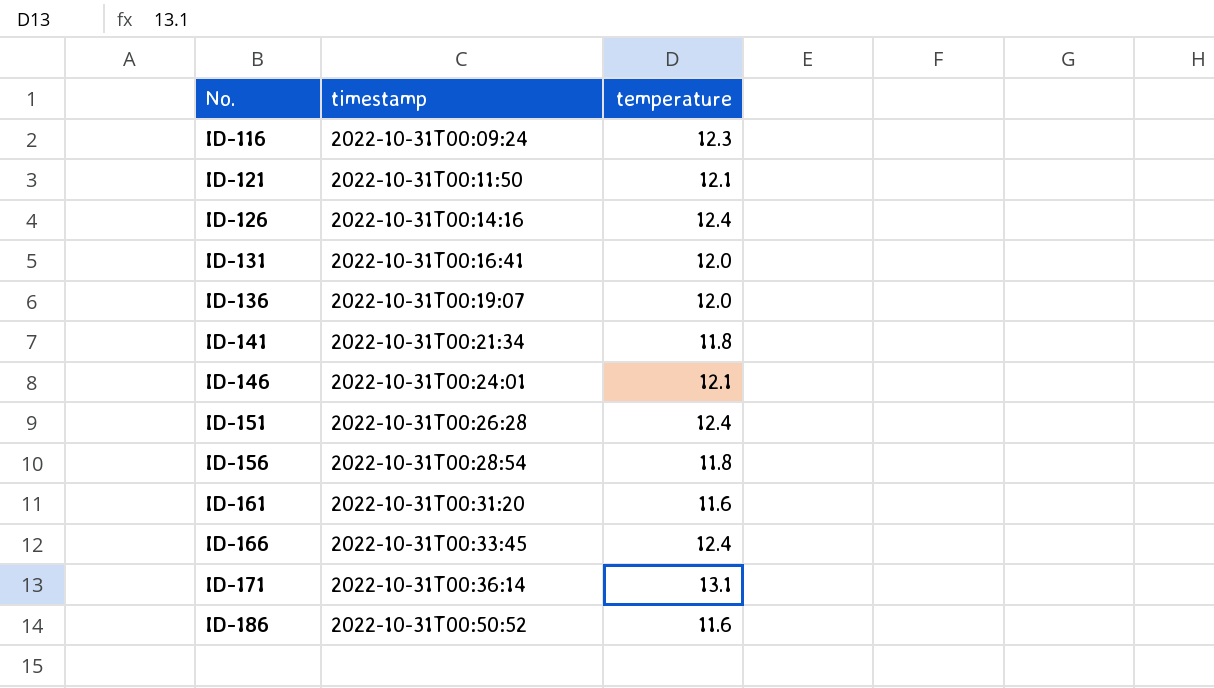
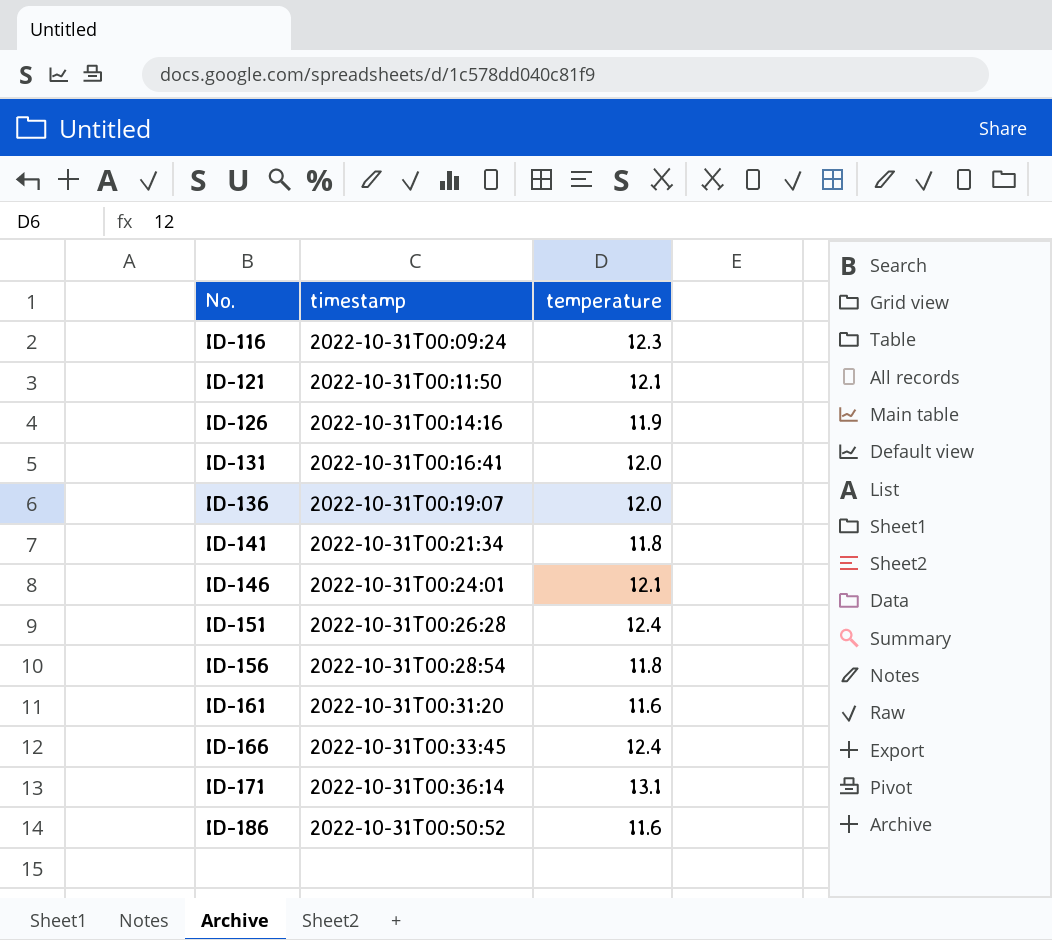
ID-126 | temperature: 12.4 -> 11.9

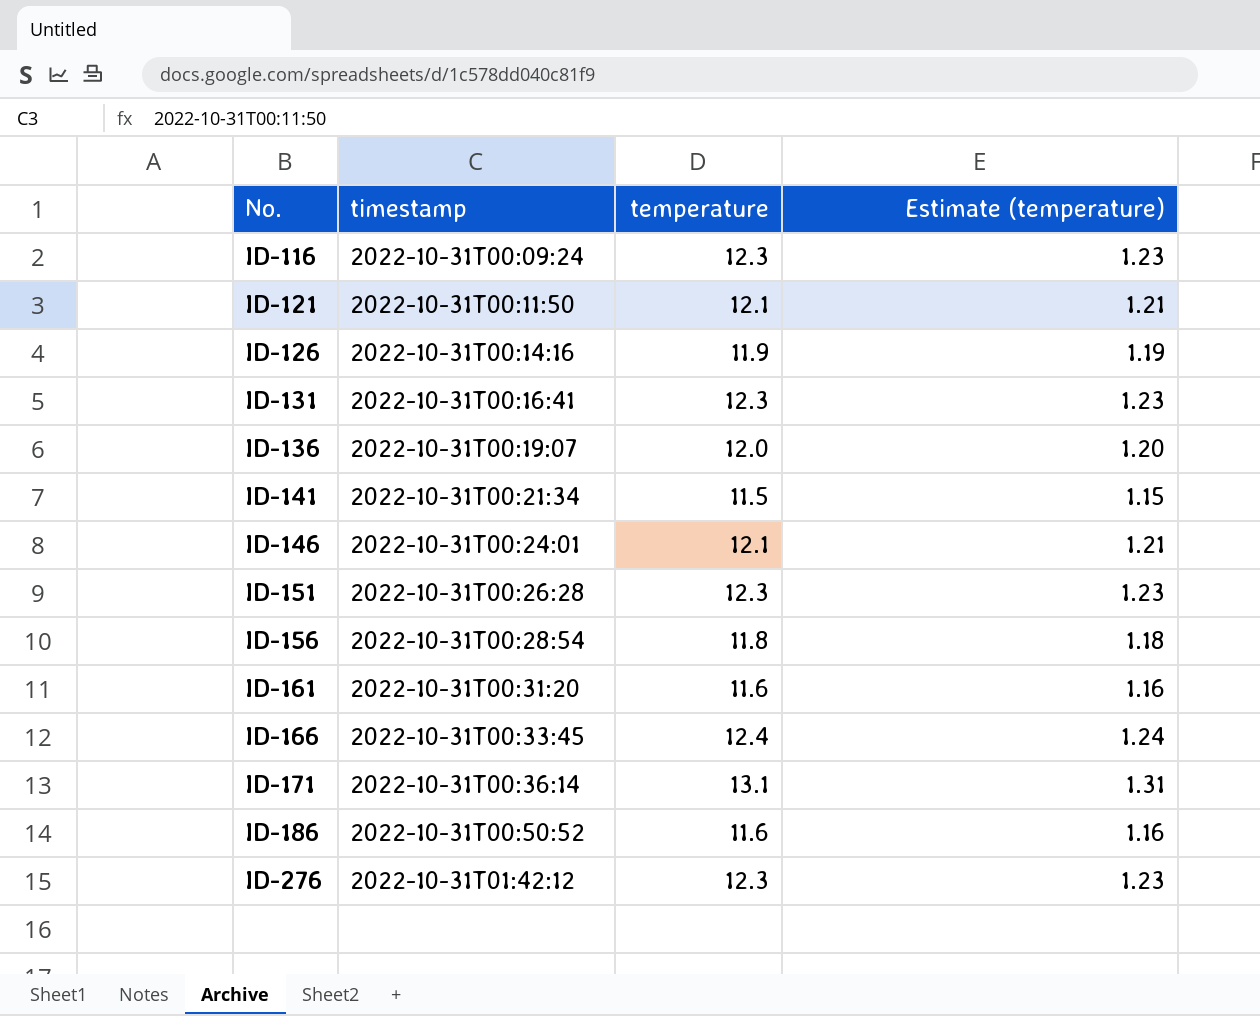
column Estimate (temperature) | formula: none -> [temperature] * 0.1
ID-131 | temperature: 12.0 -> 12.3
ID-141 | temperature: 11.8 -> 11.5
ID-151 | temperature: 12.4 -> 12.3
row ID-276: none -> 2022-10-31T01:42:12 | 12.3 | 1.23

